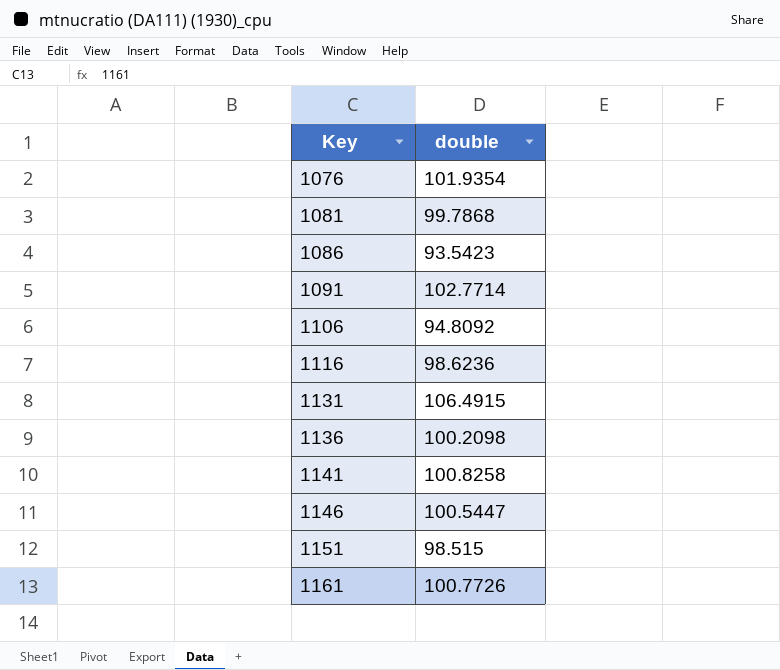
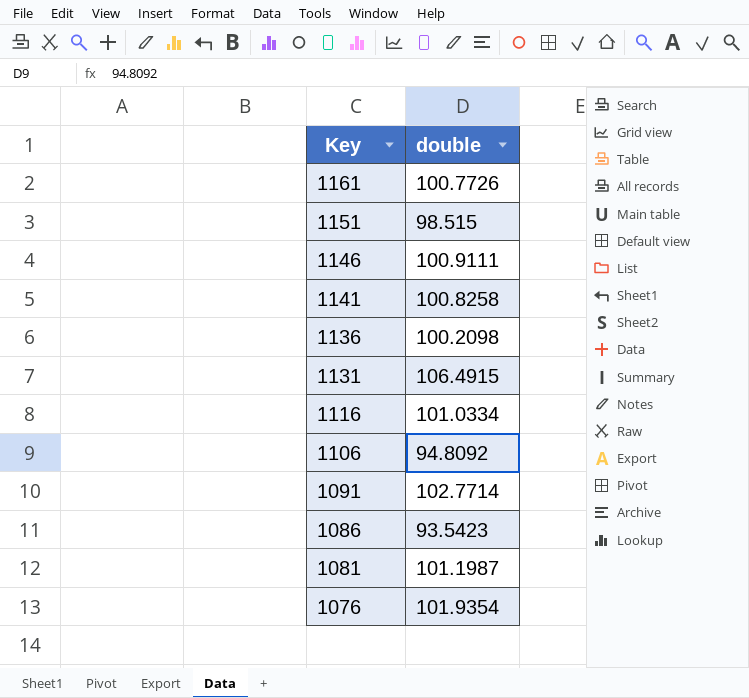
row order: Key ascending -> Key descending
1146 | double: 100.5447 -> 100.9111
1116 | double: 98.6236 -> 101.0334
1081 | double: 99.7868 -> 101.1987

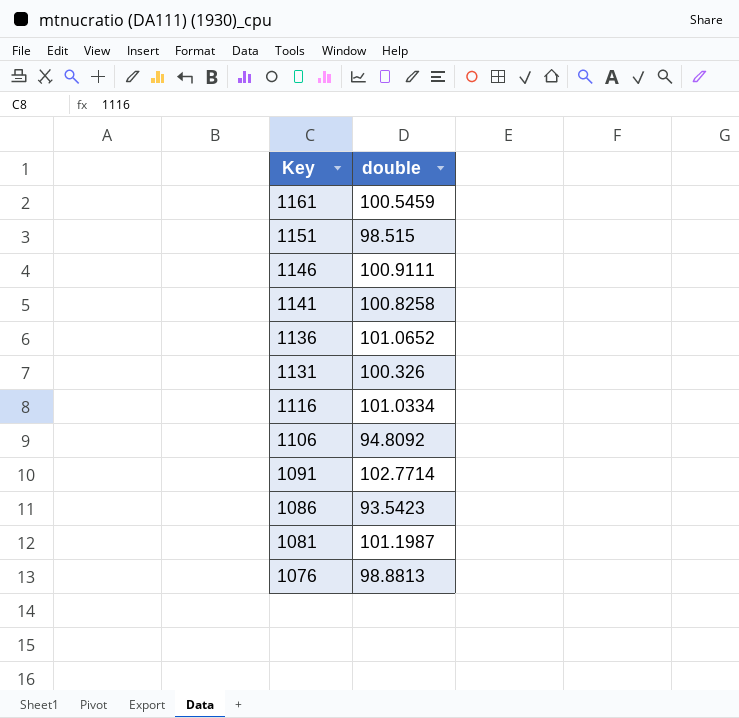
1161 | double: 100.7726 -> 100.5459
1136 | double: 100.2098 -> 101.0652
1131 | double: 106.4915 -> 100.326
1076 | double: 101.9354 -> 98.8813

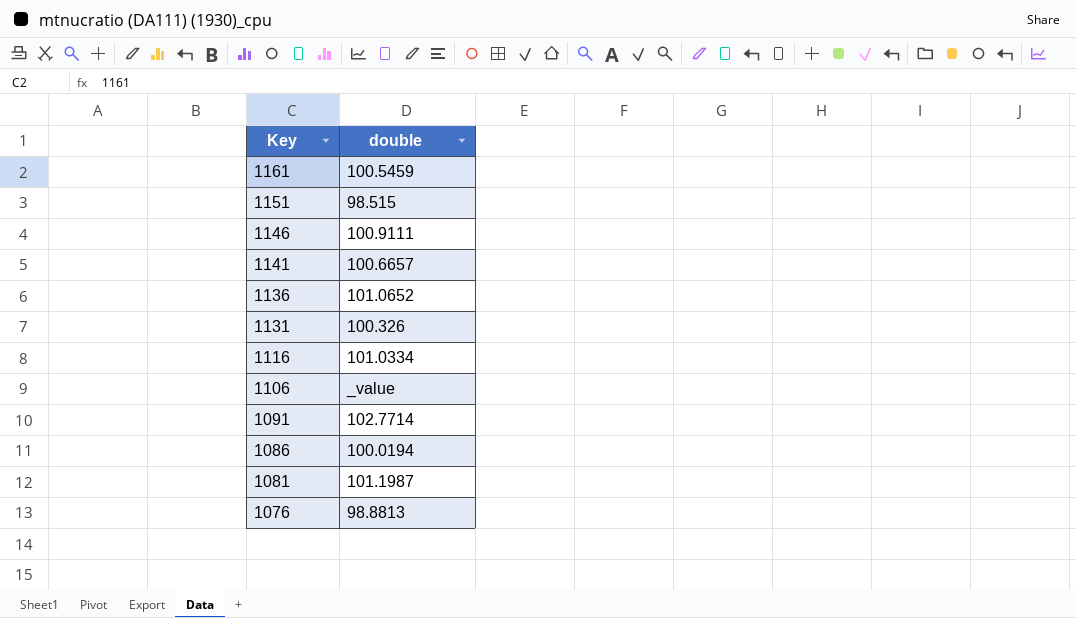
1141 | double: 100.8258 -> 100.6657
1106 | double: 94.8092 -> _value
1086 | double: 93.5423 -> 100.0194

